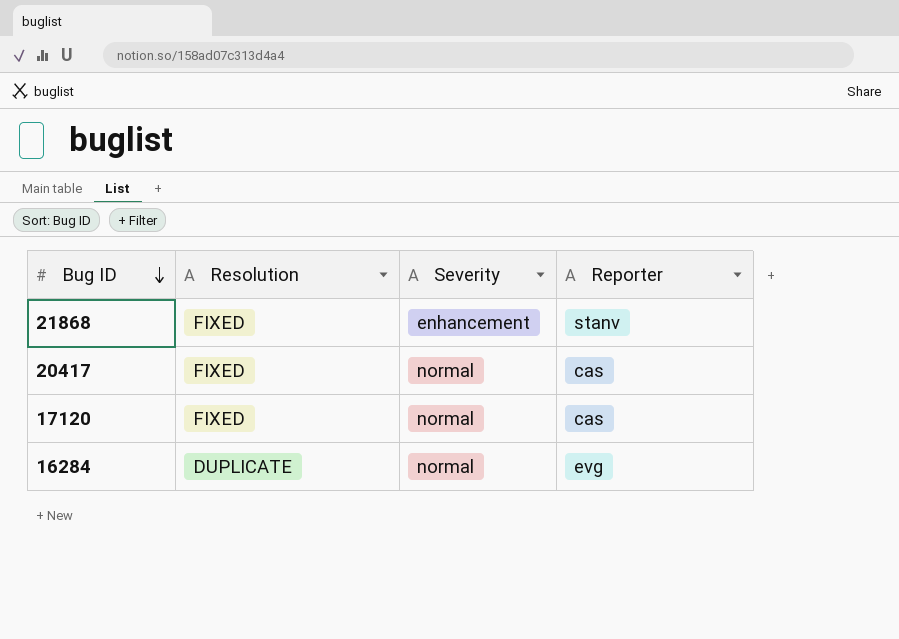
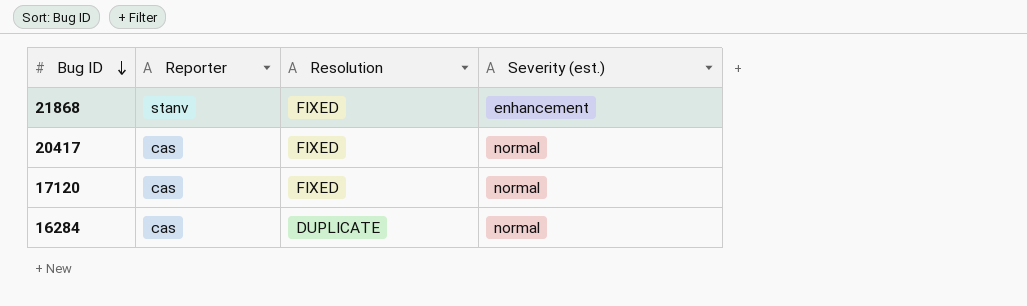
column Reporter | position: 4 -> 2
column name: Severity -> Severity (est.)
16284 | Reporter: evg -> cas

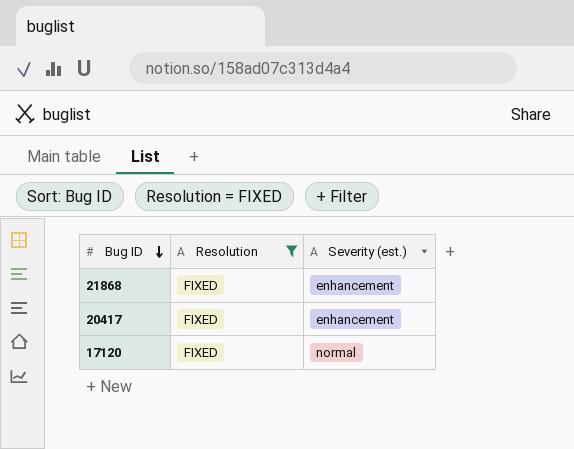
filter: none -> Resolution = FIXED
column Reporter | position: 2 -> none
20417 | Severity (est.): normal -> enhancement

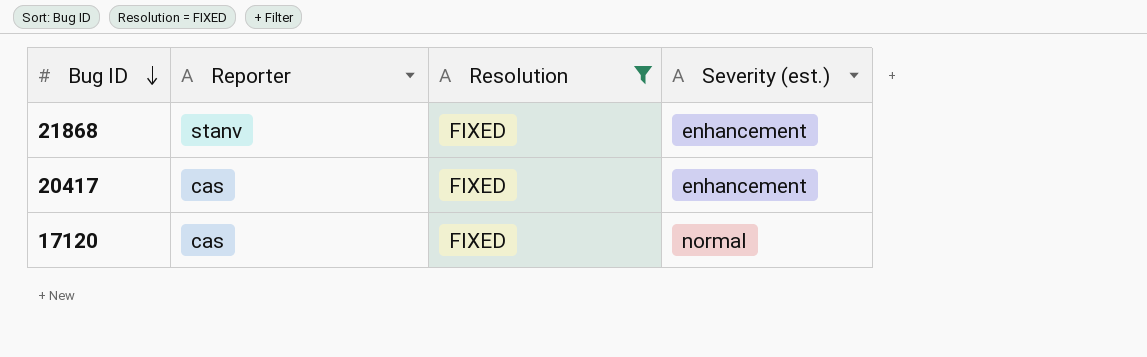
column Reporter | position: none -> 2

